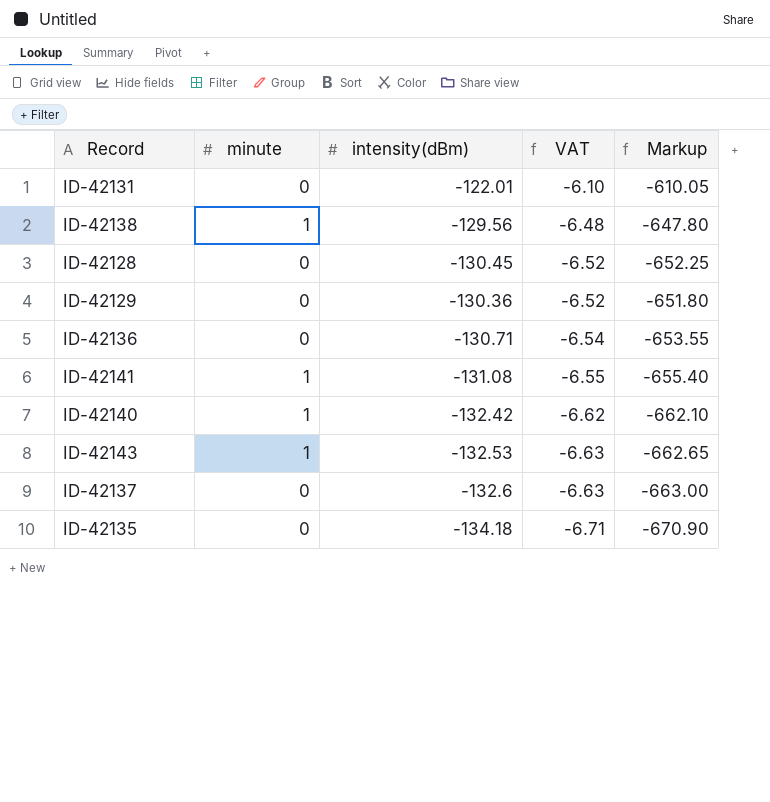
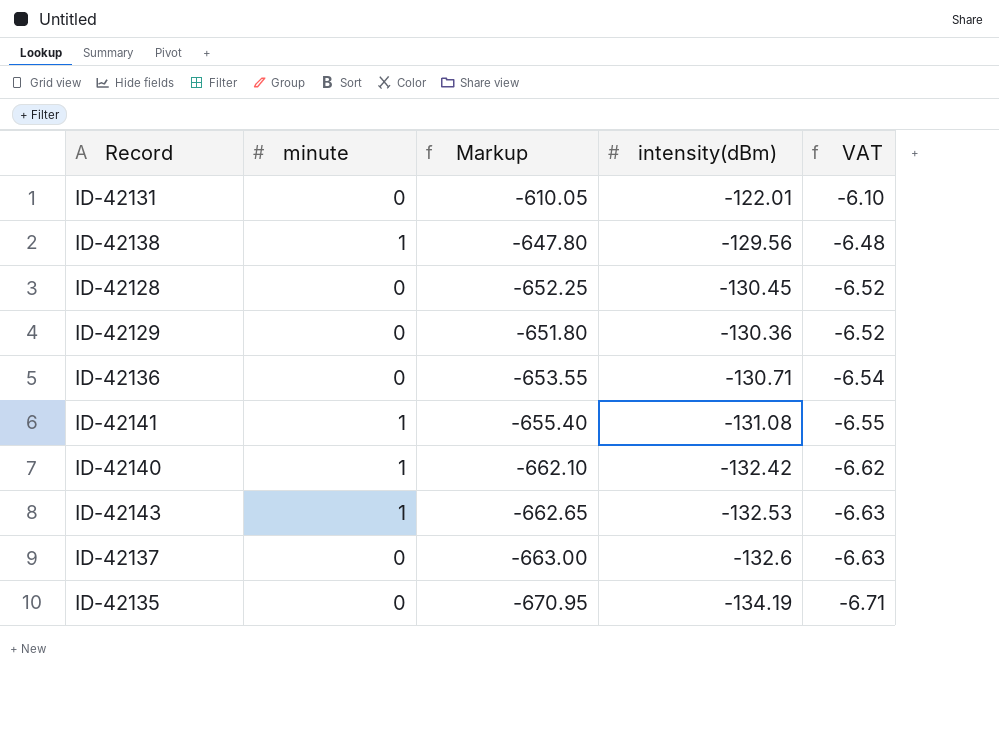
column Markup | position: 5 -> 3
ID-42135 | Markup: -670.90 -> -670.95
ID-42135 | intensity(dBm): -134.18 -> -134.19

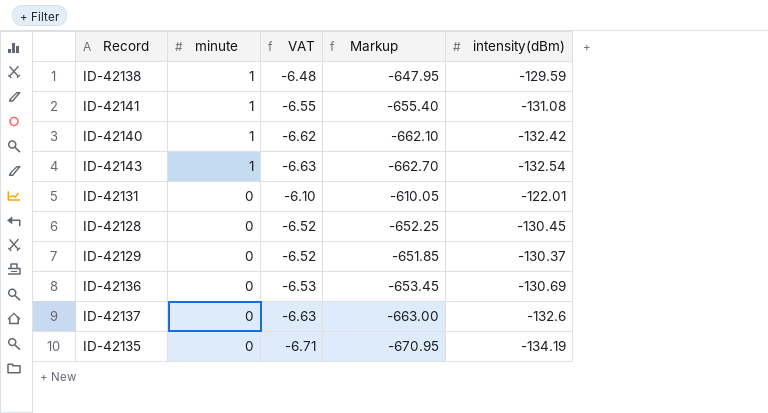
row order: VAT descending -> minute descending
column VAT | position: 5 -> 3
ID-42138 | Markup: -647.80 -> -647.95
ID-42138 | intensity(dBm): -129.56 -> -129.59
ID-42143 | Markup: -662.65 -> -662.70
ID-42143 | intensity(dBm): -132.53 -> -132.54
ID-42129 | Markup: -651.80 -> -651.85
ID-42129 | intensity(dBm): -130.36 -> -130.37
ID-42136 | VAT: -6.54 -> -6.53
ID-42136 | Markup: -653.55 -> -653.45
ID-42136 | intensity(dBm): -130.71 -> -130.69

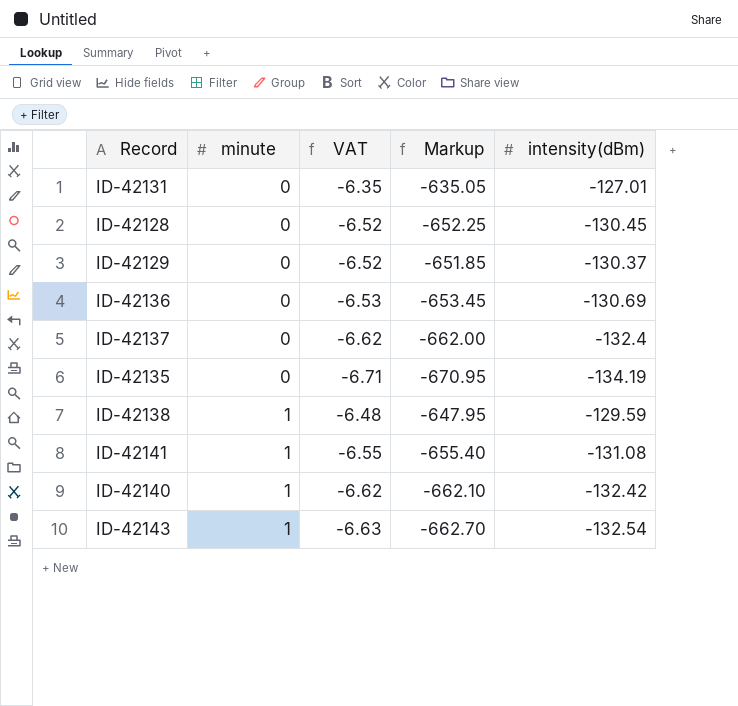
row order: minute descending -> minute ascending
ID-42131 | VAT: -6.10 -> -6.35
ID-42131 | Markup: -610.05 -> -635.05
ID-42131 | intensity(dBm): -122.01 -> -127.01
ID-42137 | VAT: -6.63 -> -6.62
ID-42137 | Markup: -663.00 -> -662.00
ID-42137 | intensity(dBm): -132.6 -> -132.4

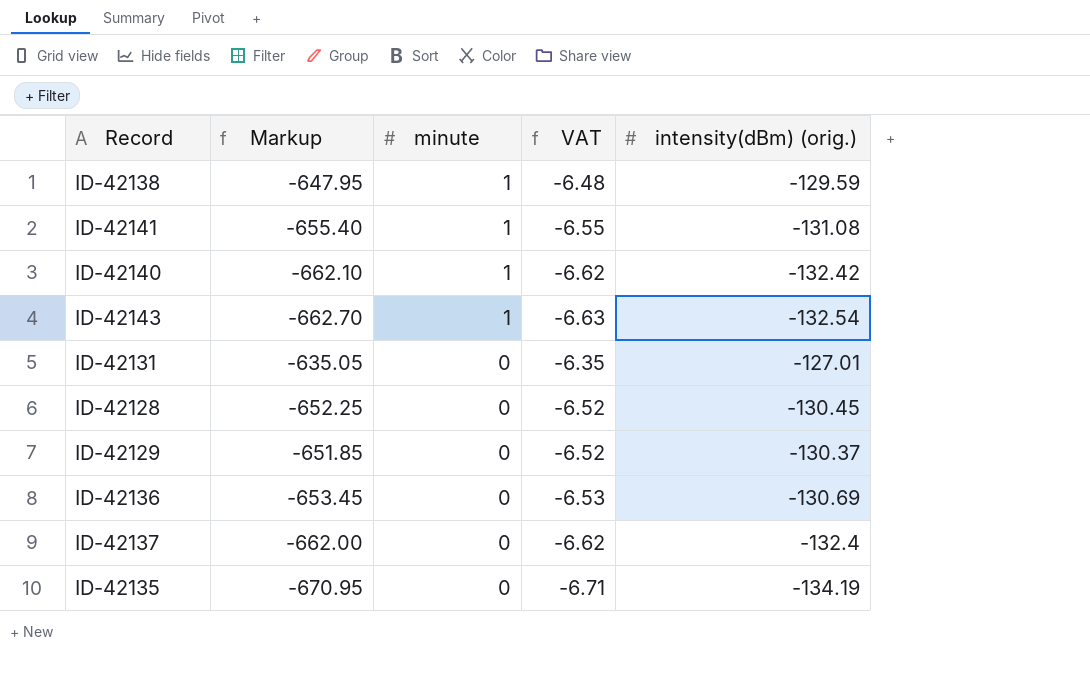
row order: minute ascending -> minute descending
column Markup | position: 4 -> 2
column name: intensity(dBm) -> intensity(dBm) (orig.)

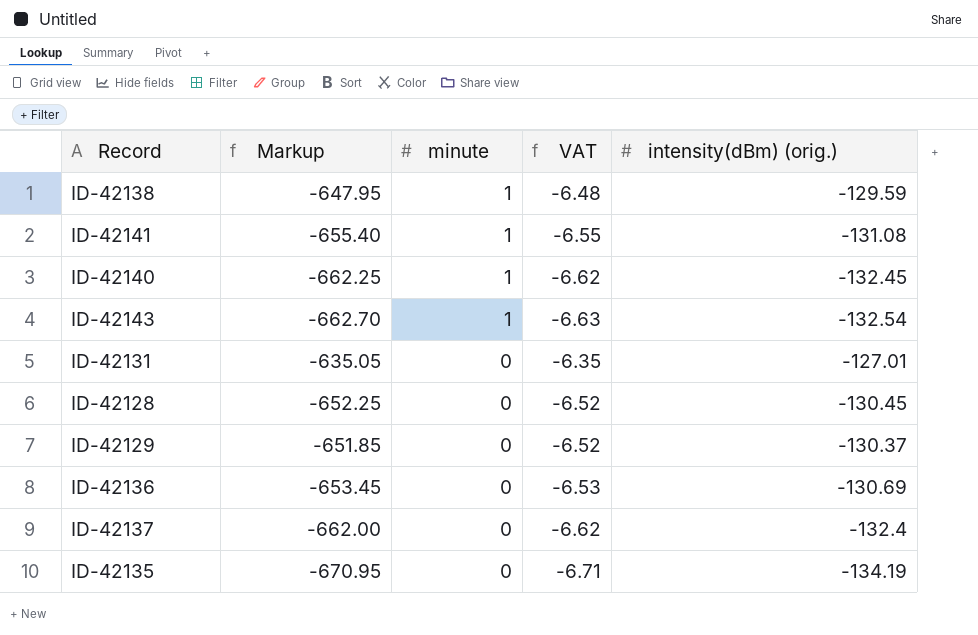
ID-42140 | Markup: -662.10 -> -662.25
ID-42140 | intensity(dBm) (orig.): -132.42 -> -132.45

